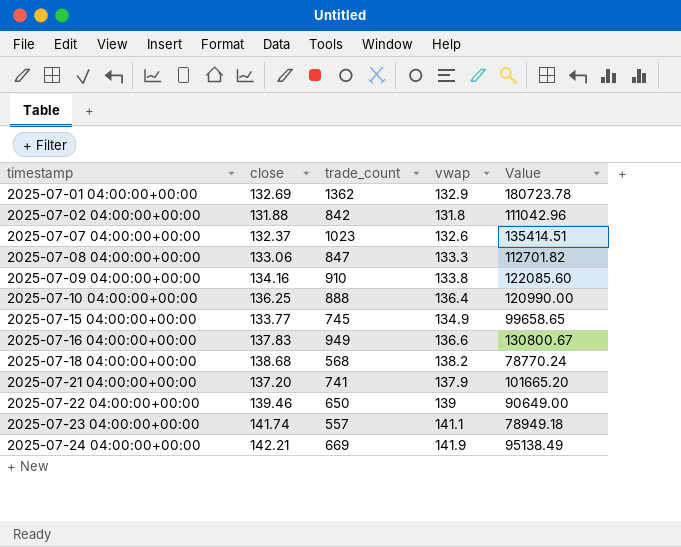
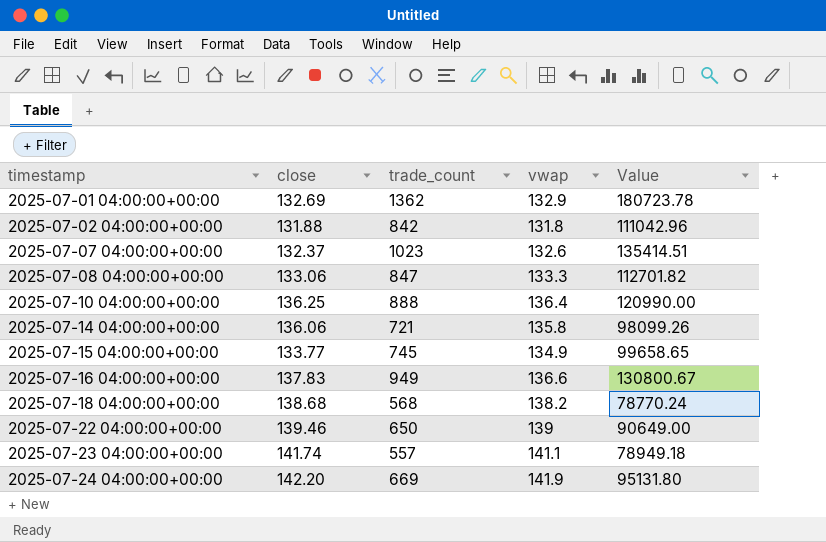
row 2025-07-09 04:00:00+00:00: 134.16 | 910 | 133.8 | 122085.60 -> none
row 2025-07-21 04:00:00+00:00: 137.20 | 741 | 137.9 | 101665.20 -> none
row 2025-07-14 04:00:00+00:00: none -> 136.06 | 721 | 135.8 | 98099.26
2025-07-24 04:00:00+00:00 | close: 142.21 -> 142.20
2025-07-24 04:00:00+00:00 | Value: 95138.49 -> 95131.80

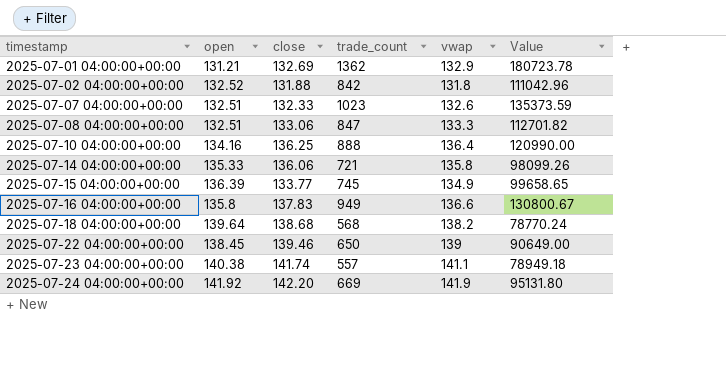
column open | position: none -> 2
2025-07-07 04:00:00+00:00 | close: 132.37 -> 132.33
2025-07-07 04:00:00+00:00 | Value: 135414.51 -> 135373.59

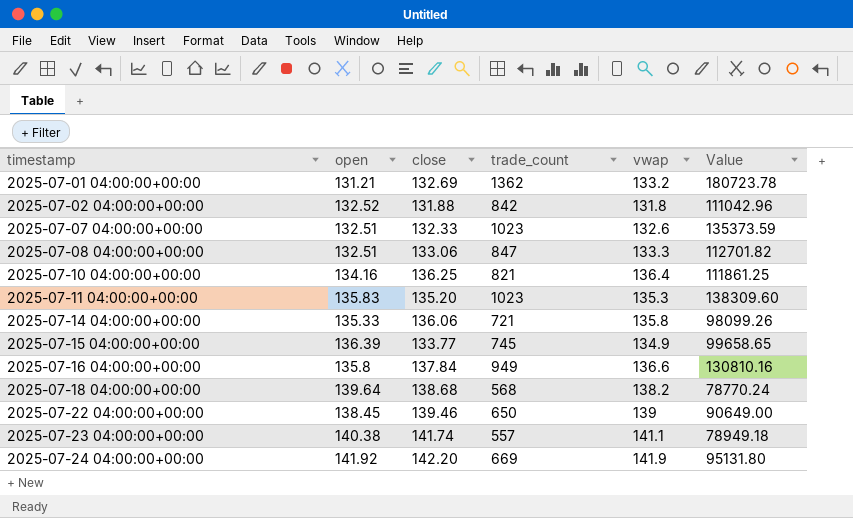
2025-07-01 04:00:00+00:00 | vwap: 132.9 -> 133.2
2025-07-10 04:00:00+00:00 | trade_count: 888 -> 821
2025-07-10 04:00:00+00:00 | Value: 120990.00 -> 111861.25
row 2025-07-11 04:00:00+00:00: none -> 135.83 | 135.20 | 1023 | 135.3 | 138309.60
2025-07-16 04:00:00+00:00 | close: 137.83 -> 137.84
2025-07-16 04:00:00+00:00 | Value: 130800.67 -> 130810.16

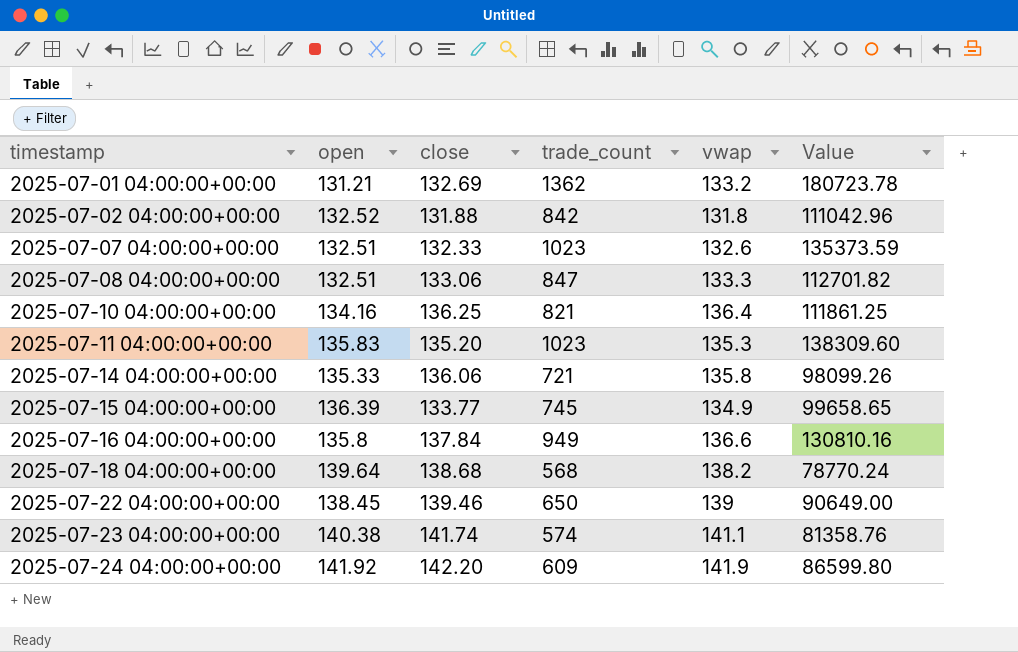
2025-07-23 04:00:00+00:00 | trade_count: 557 -> 574
2025-07-23 04:00:00+00:00 | Value: 78949.18 -> 81358.76
2025-07-24 04:00:00+00:00 | trade_count: 669 -> 609
2025-07-24 04:00:00+00:00 | Value: 95131.80 -> 86599.80

